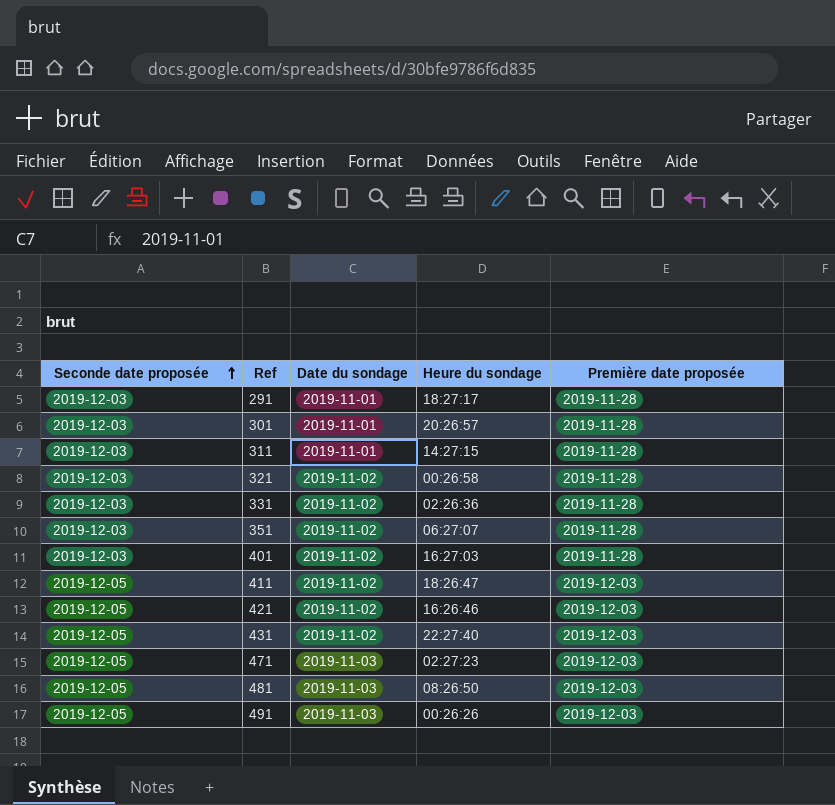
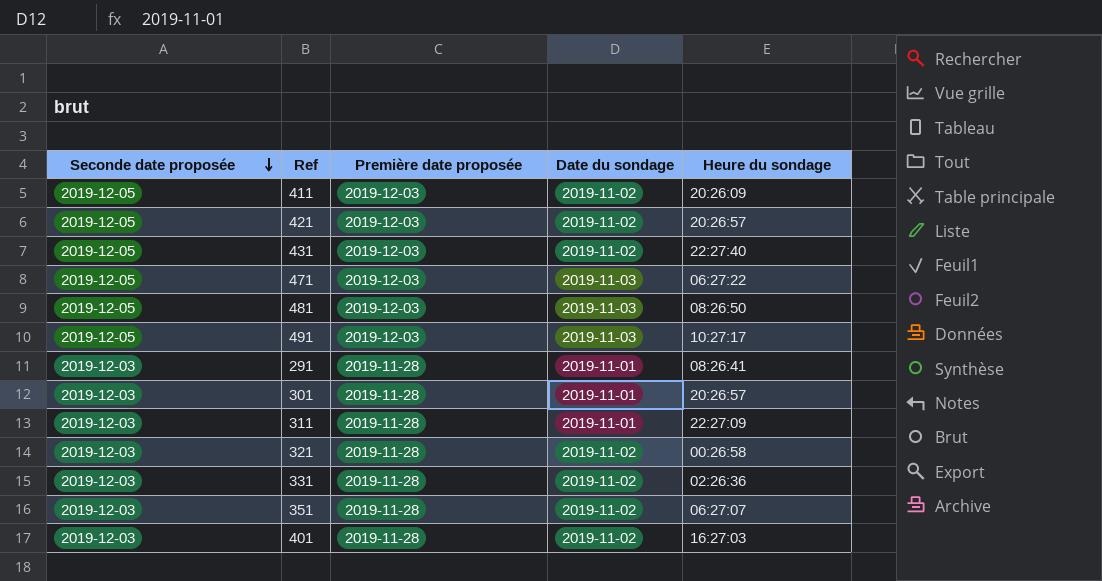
row order: Seconde date proposée ascending -> Seconde date proposée descending
column Première date proposée | position: 5 -> 3
411 | Heure du sondage: 18:26:47 -> 20:26:09
421 | Heure du sondage: 16:26:46 -> 20:26:57
471 | Heure du sondage: 02:27:23 -> 06:27:22
491 | Heure du sondage: 00:26:26 -> 10:27:17
291 | Heure du sondage: 18:27:17 -> 08:26:41
311 | Heure du sondage: 14:27:15 -> 22:27:09

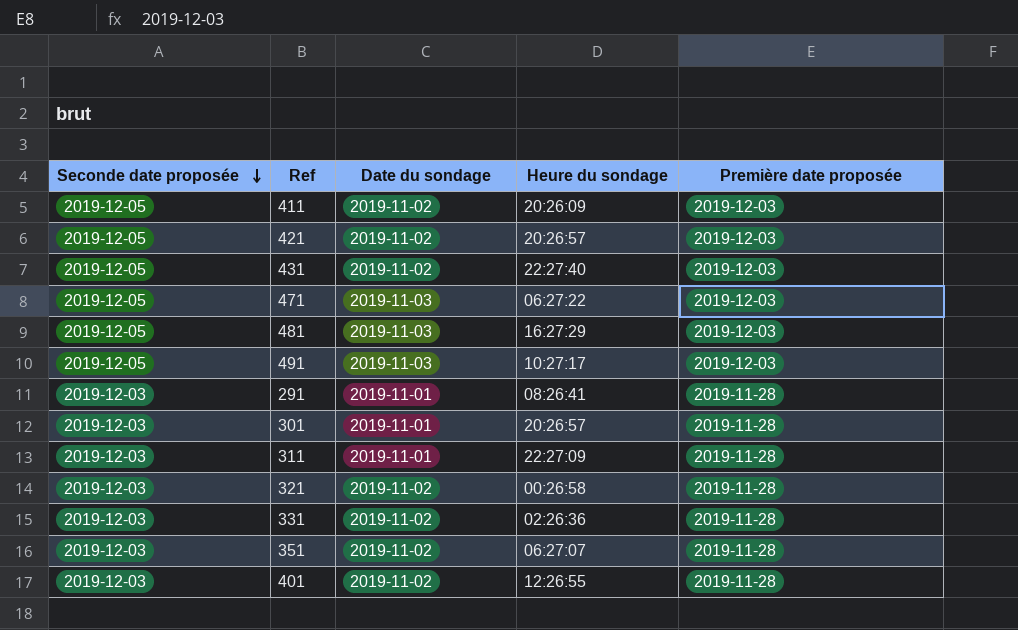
column Première date proposée | position: 3 -> 5
481 | Heure du sondage: 08:26:50 -> 16:27:29
401 | Heure du sondage: 16:27:03 -> 12:26:55

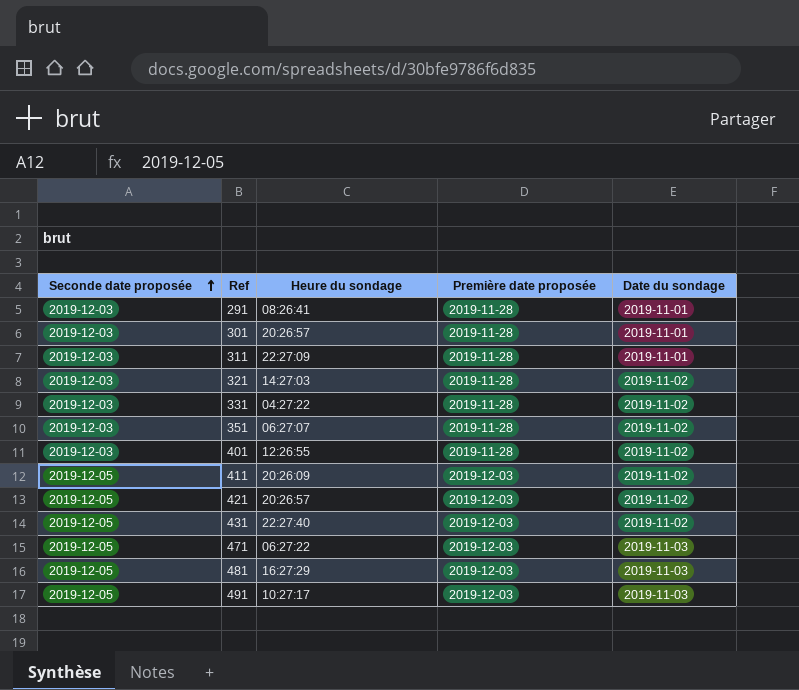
row order: Seconde date proposée descending -> Seconde date proposée ascending
column Date du sondage | position: 3 -> 5
321 | Heure du sondage: 00:26:58 -> 14:27:03
331 | Heure du sondage: 02:26:36 -> 04:27:22

